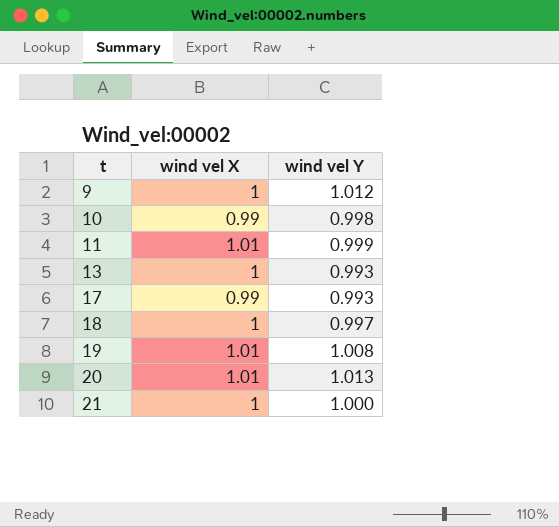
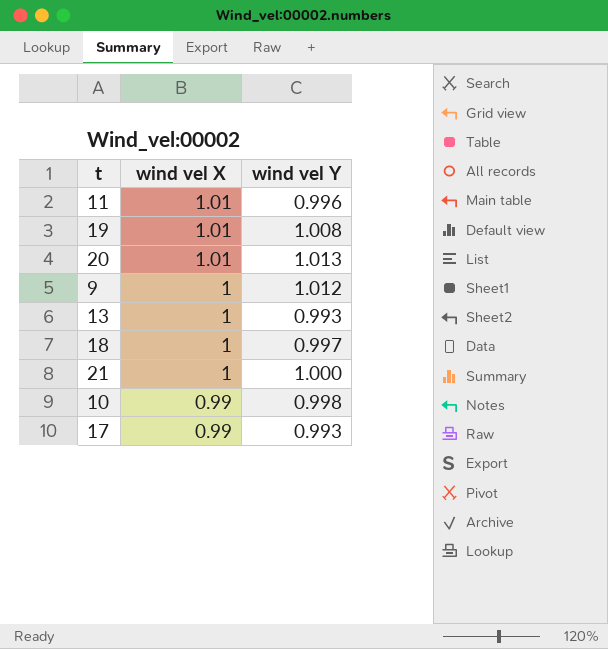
row order: t ascending -> wind vel X descending
11 | wind vel Y: 0.999 -> 0.996

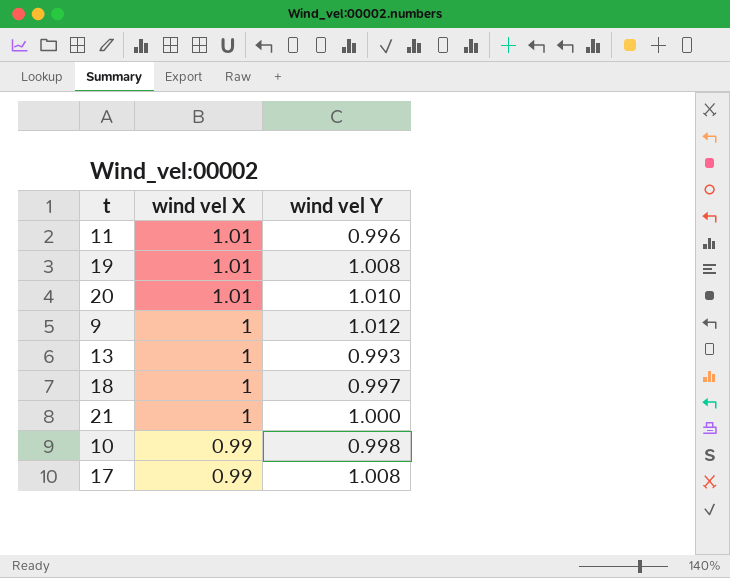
20 | wind vel Y: 1.013 -> 1.010
17 | wind vel Y: 0.993 -> 1.008

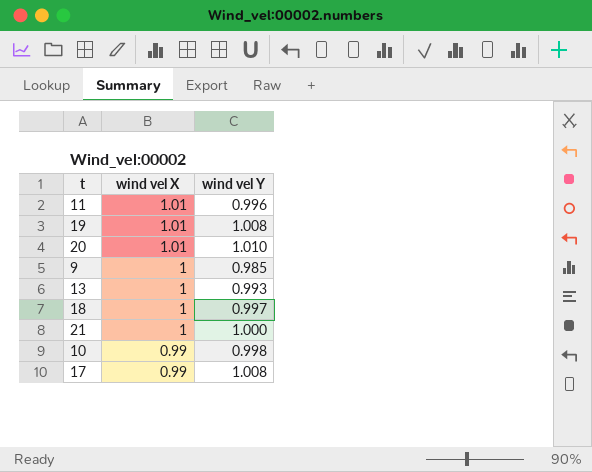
9 | wind vel Y: 1.012 -> 0.985

